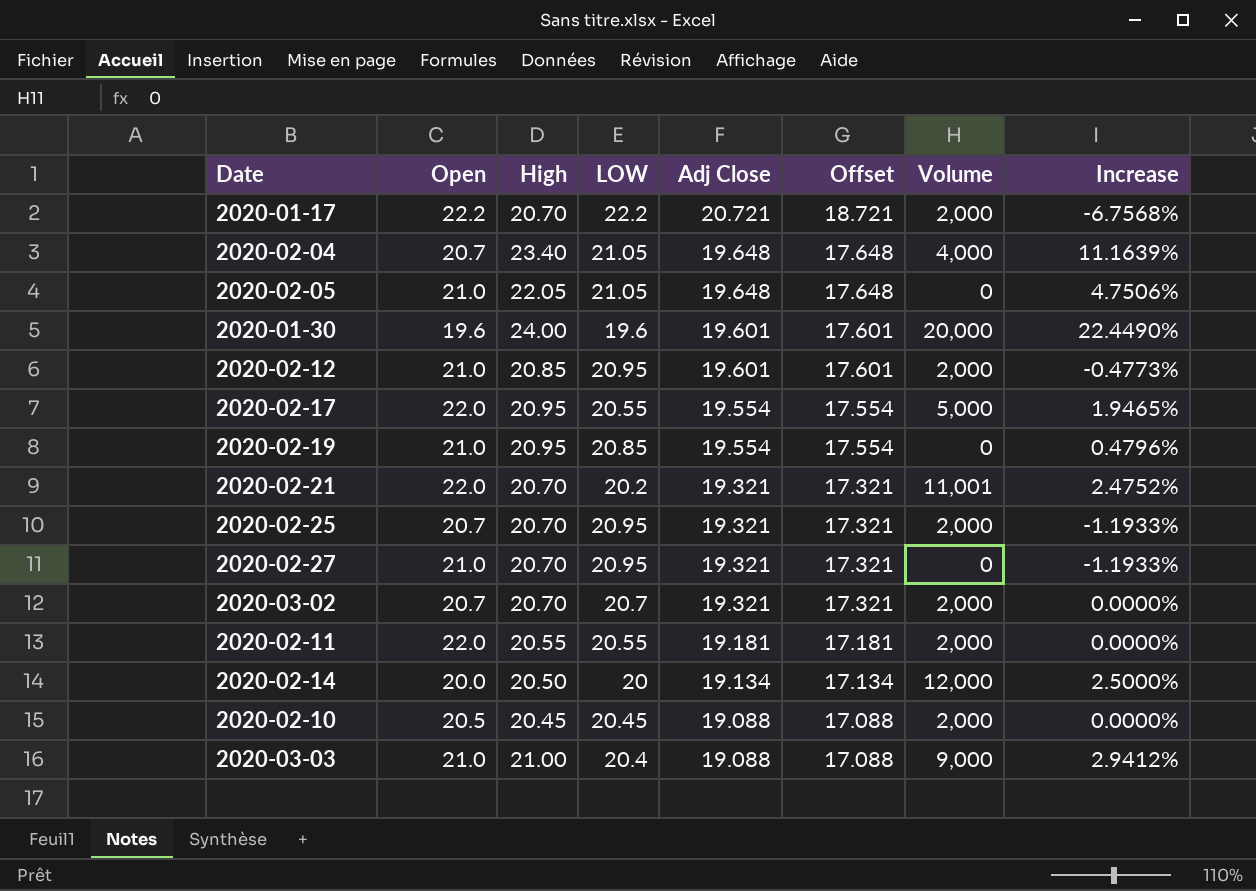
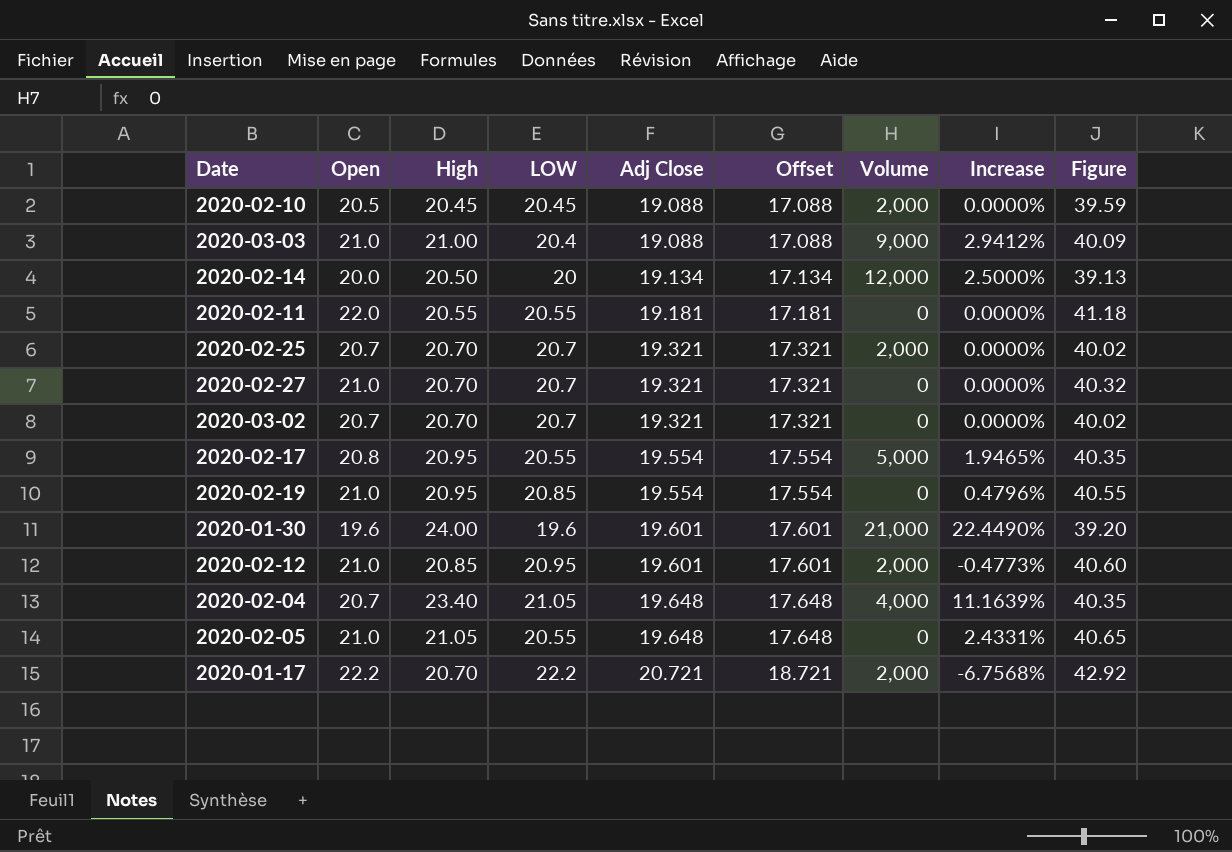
row order: Adj Close descending -> Adj Close ascending
column Figure | formula: none -> [Open] + [Adj Close]
row 2020-02-21: 22.0 | 20.70 | 20.2 | 19.321 | 17.321 | 11,001 | 2.4752% -> none
2020-02-11 | Volume: 2,000 -> 0
2020-02-25 | LOW: 20.95 -> 20.7
2020-02-25 | Increase: -1.1933% -> 0.0000%
2020-02-27 | LOW: 20.95 -> 20.7
2020-02-27 | Increase: -1.1933% -> 0.0000%
2020-03-02 | Volume: 2,000 -> 0
2020-02-17 | Open: 22.0 -> 20.8
2020-01-30 | Volume: 20,000 -> 21,000
2020-02-05 | High: 22.05 -> 21.05
2020-02-05 | LOW: 21.05 -> 20.55
2020-02-05 | Increase: 4.7506% -> 2.4331%

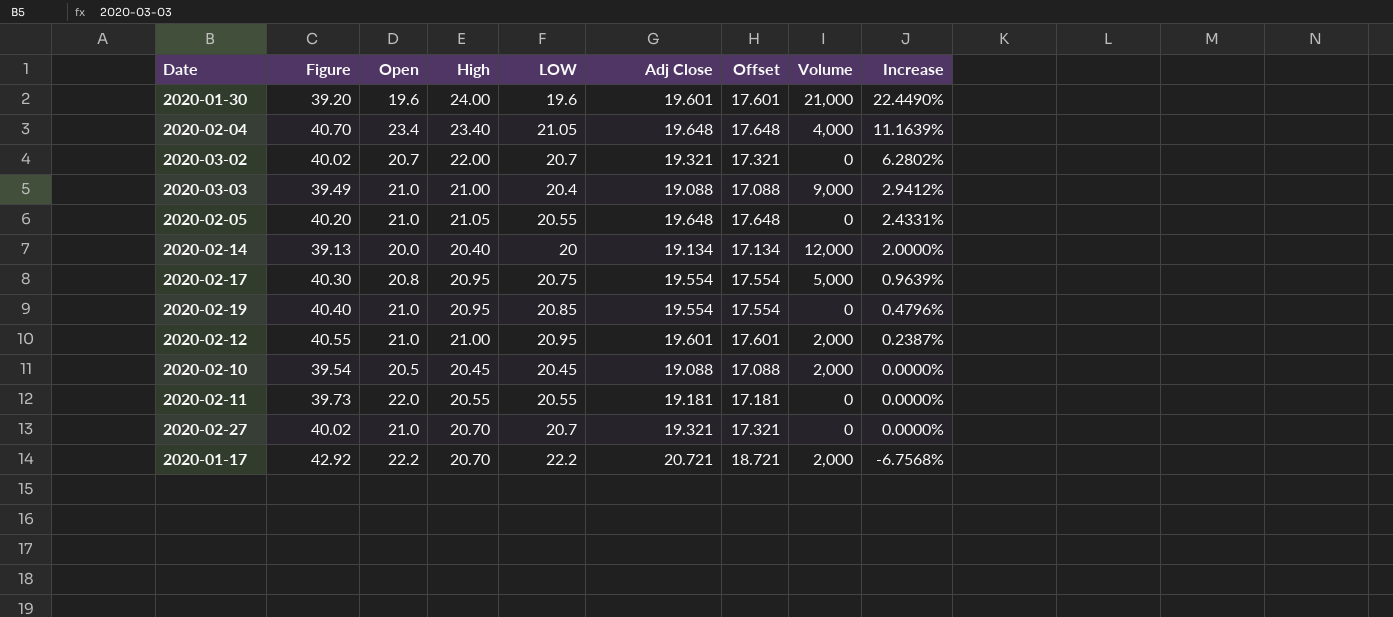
row order: Adj Close ascending -> Increase descending
column Figure | formula: [Open] + [Adj Close] -> [LOW] + [Adj Close]
column Figure | position: 9 -> 2
row 2020-02-25: 20.7 | 20.70 | 20.7 | 19.321 | 17.321 | 2,000 | 0.0000% | 40.02 -> none
2020-02-04 | Open: 20.7 -> 23.4
2020-03-02 | High: 20.70 -> 22.00
2020-03-02 | Increase: 0.0000% -> 6.2802%
2020-02-14 | High: 20.50 -> 20.40
2020-02-14 | Increase: 2.5000% -> 2.0000%
2020-02-17 | LOW: 20.55 -> 20.75
2020-02-17 | Increase: 1.9465% -> 0.9639%
2020-02-12 | High: 20.85 -> 21.00
2020-02-12 | Increase: -0.4773% -> 0.2387%

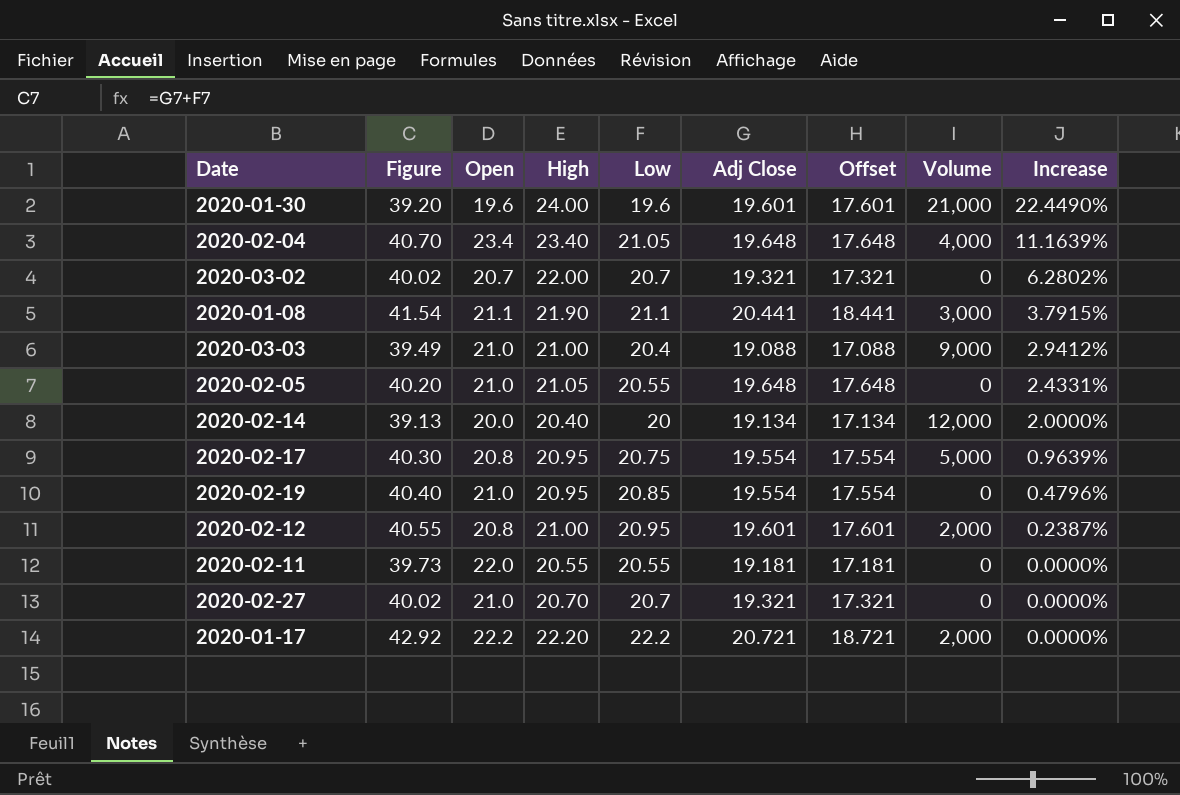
column name: LOW -> Low
row 2020-02-10: 39.54 | 20.5 | 20.45 | 20.45 | 19.088 | 17.088 | 2,000 | 0.0000% -> none
row 2020-01-08: none -> 41.54 | 21.1 | 21.90 | 21.1 | 20.441 | 18.441 | 3,000 | 3.7915%
2020-02-12 | Open: 21.0 -> 20.8
2020-01-17 | High: 20.70 -> 22.20
2020-01-17 | Increase: -6.7568% -> 0.0000%

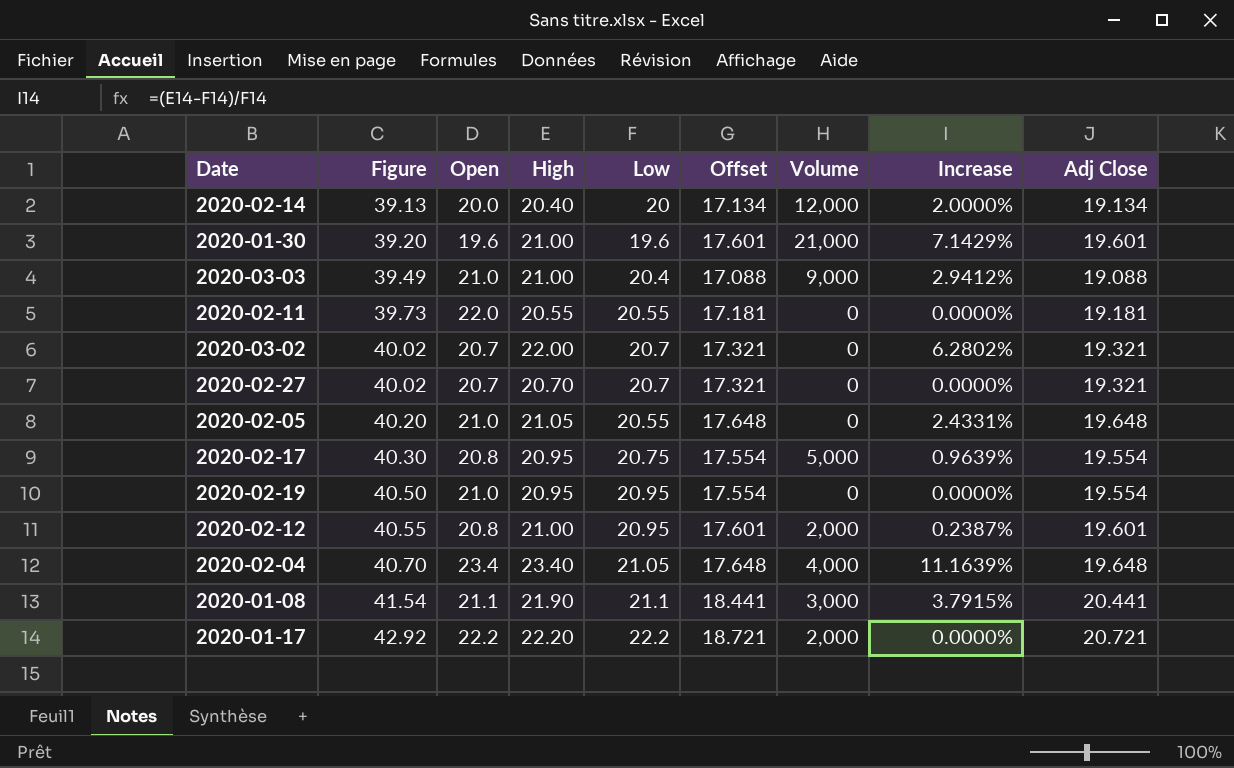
row order: Increase descending -> Figure ascending
column Adj Close | position: 6 -> 9
2020-01-30 | High: 24.00 -> 21.00
2020-01-30 | Increase: 22.4490% -> 7.1429%
2020-02-27 | Open: 21.0 -> 20.7
2020-02-19 | Figure: 40.40 -> 40.50
2020-02-19 | Low: 20.85 -> 20.95
2020-02-19 | Increase: 0.4796% -> 0.0000%

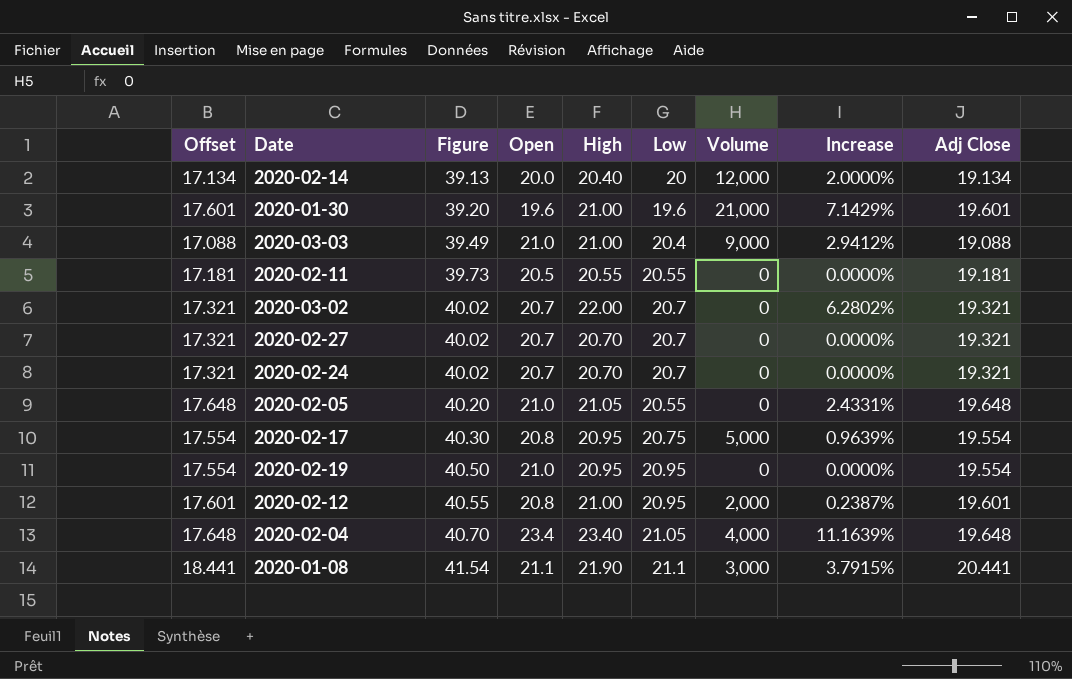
column Offset | position: 6 -> 1
row 2020-01-17: 42.92 | 22.2 | 22.20 | 22.2 | 18.721 | 2,000 | 0.0000% | 20.721 -> none
2020-02-11 | Open: 22.0 -> 20.5
row 2020-02-24: none -> 17.321 | 40.02 | 20.7 | 20.70 | 20.7 | 0 | 0.0000% | 19.321

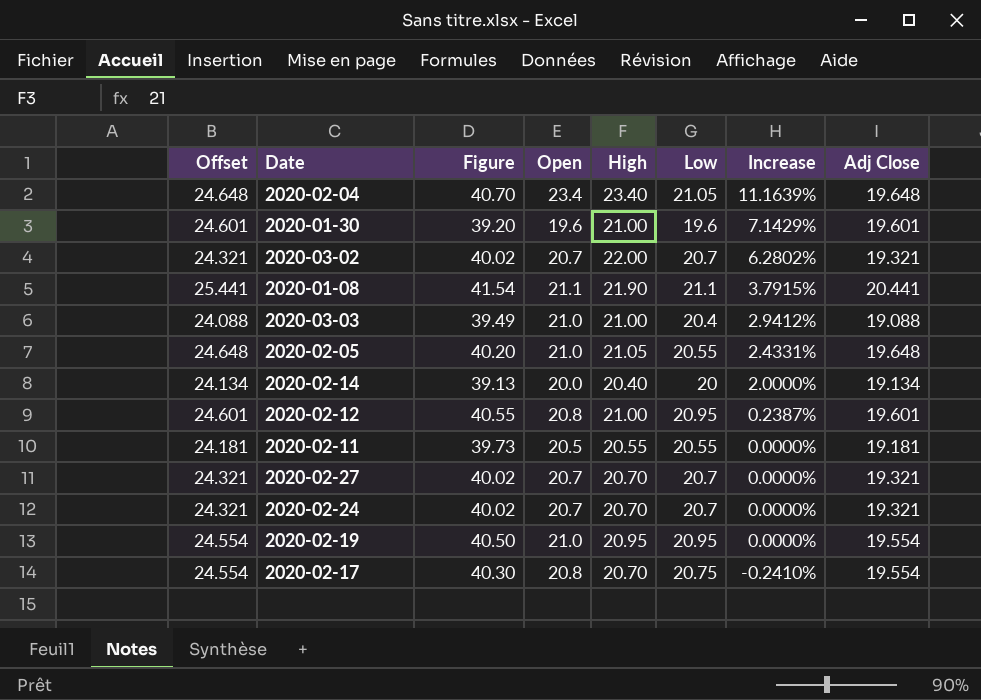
row order: Figure ascending -> Increase descending
column Volume | position: 7 -> none
column Offset | formula: [Adj Close] - 2 -> [Adj Close] + 5
2020-02-17 | High: 20.95 -> 20.70
2020-02-17 | Increase: 0.9639% -> -0.2410%

